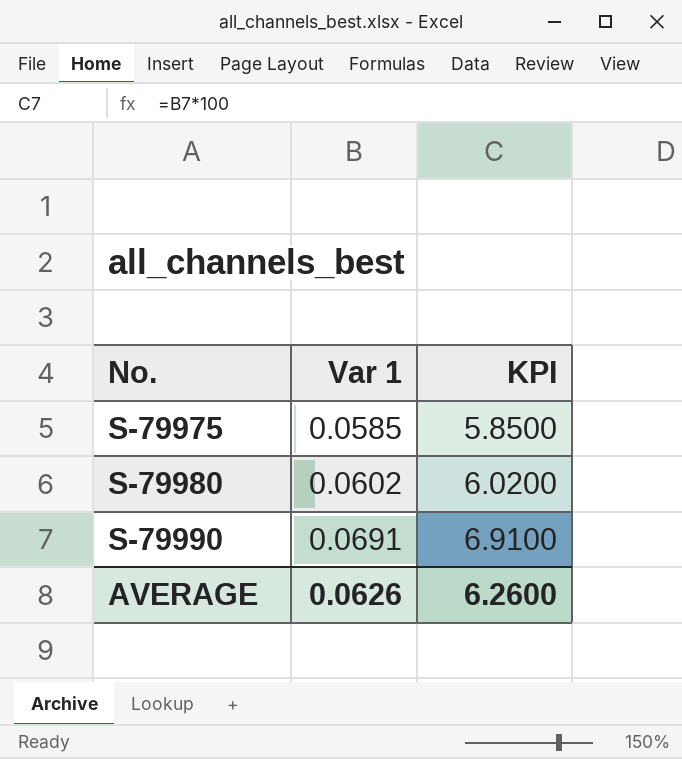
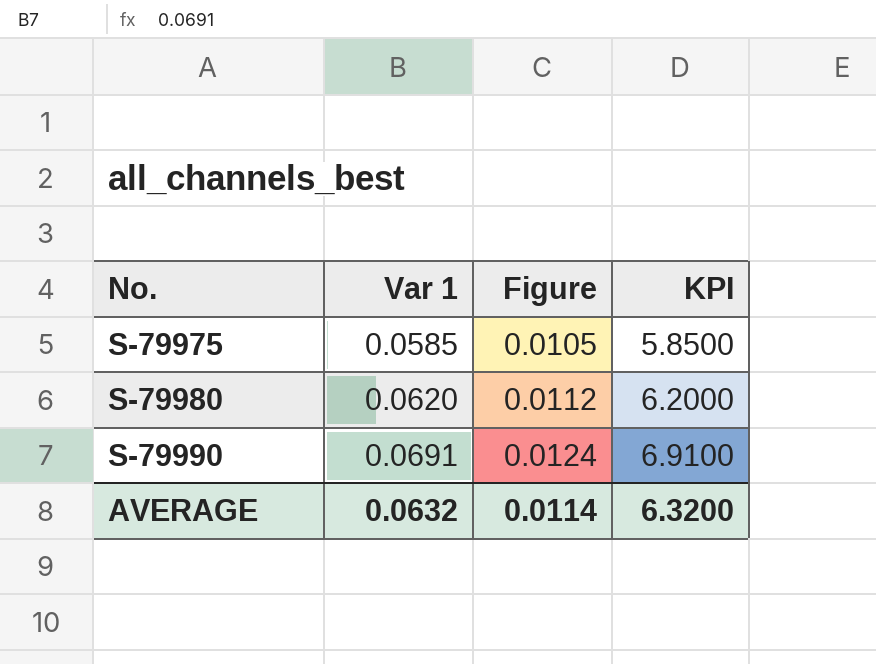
column Figure | formula: none -> [Var 1] * 0.18
S-79980 | Var 1: 0.0602 -> 0.0620
S-79980 | KPI: 6.0200 -> 6.2000
AVERAGE | Var 1: 0.0626 -> 0.0632
AVERAGE | KPI: 6.2600 -> 6.3200

